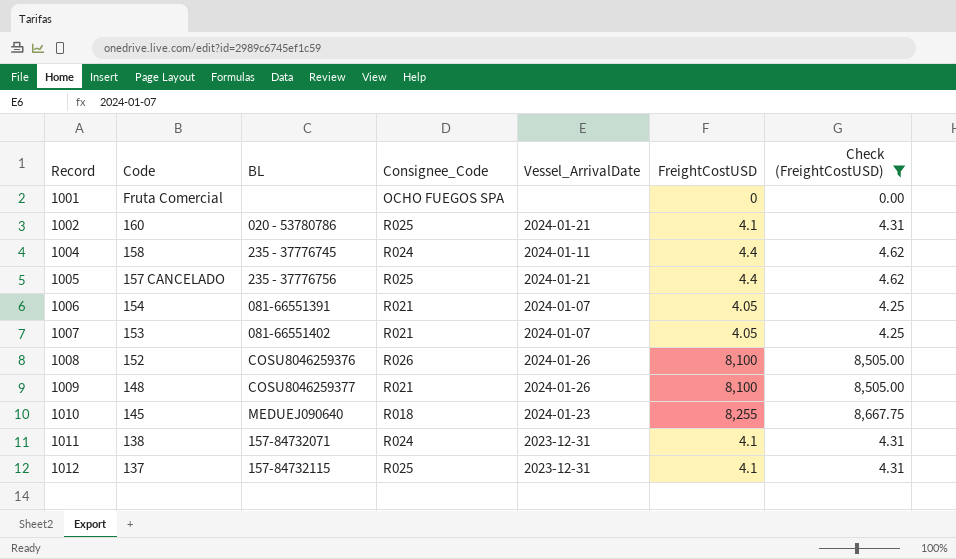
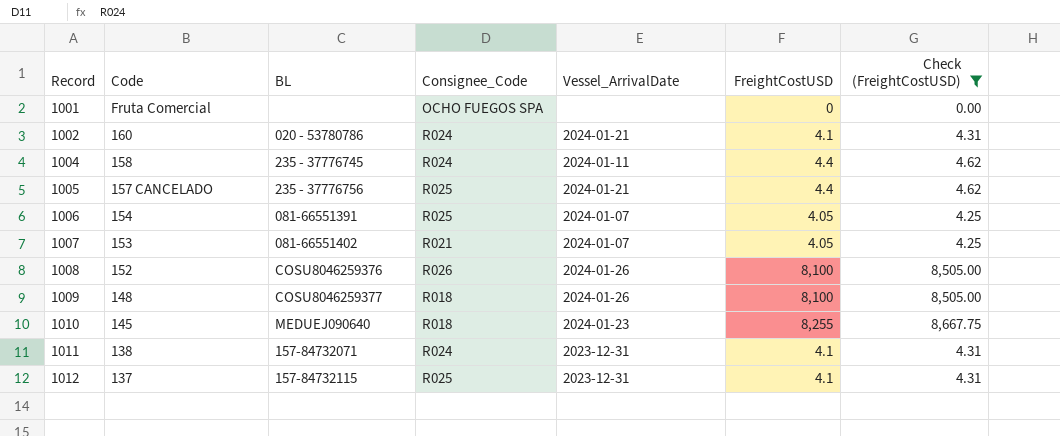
1002 | Consignee_Code: R025 -> R024
1006 | Consignee_Code: R021 -> R025
1009 | Consignee_Code: R021 -> R018

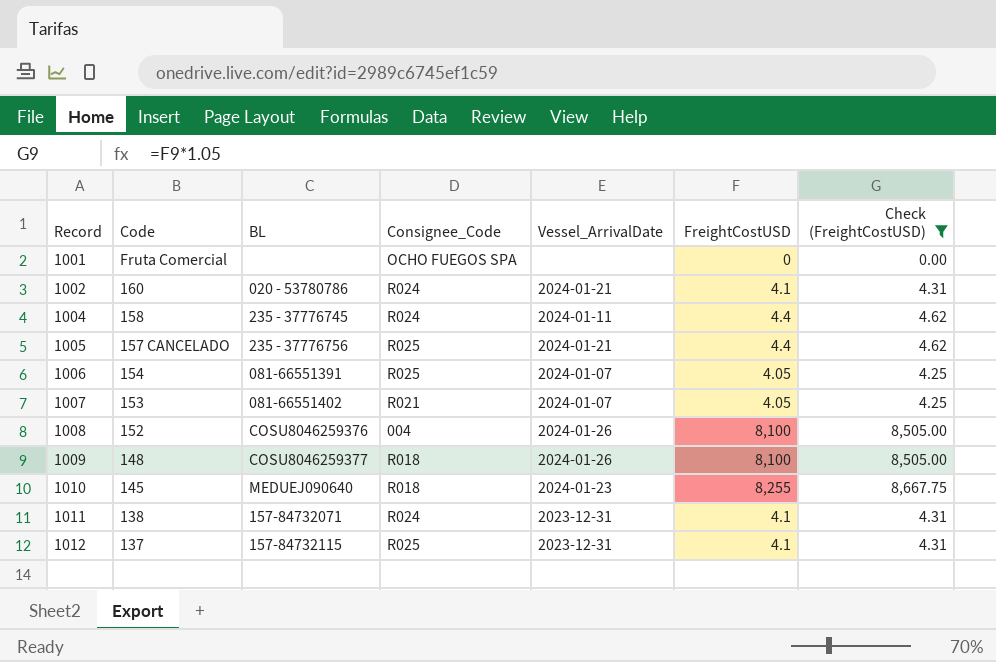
1008 | Consignee_Code: R026 -> 004

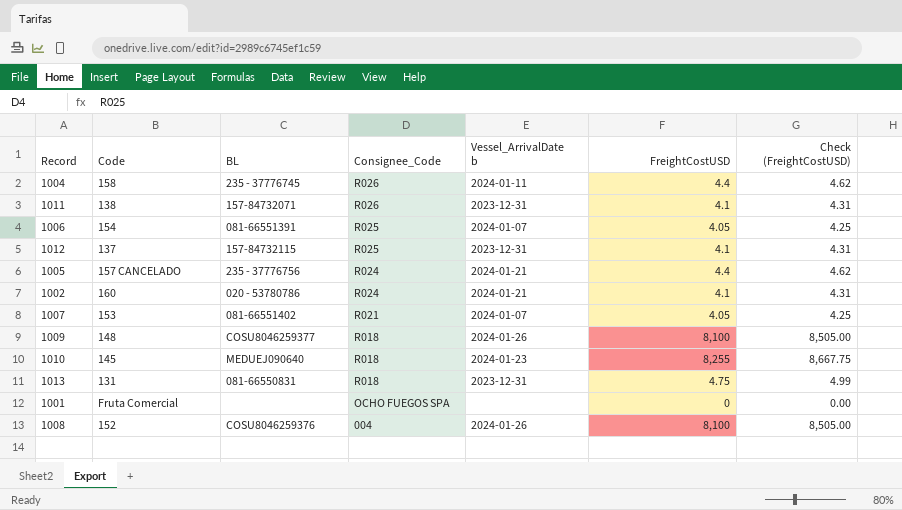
filter: Check (FreightCostUSD) != 4.99 -> none
row order: Record ascending -> Consignee_Code descending
column name: Vessel_ArrivalDate -> Vessel_ArrivalDate b
1004 | Consignee_Code: R024 -> R026
1011 | Consignee_Code: R024 -> R026
1005 | Consignee_Code: R025 -> R024

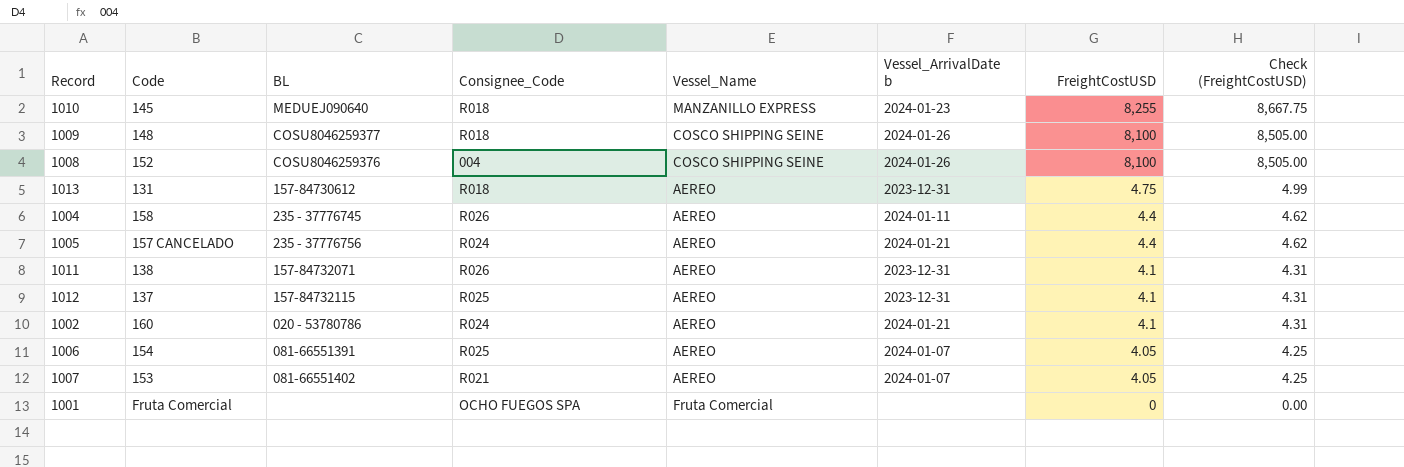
row order: Consignee_Code descending -> FreightCostUSD descending
column Vessel_Name | position: none -> 5
1013 | BL: 081-66550831 -> 157-84730612

